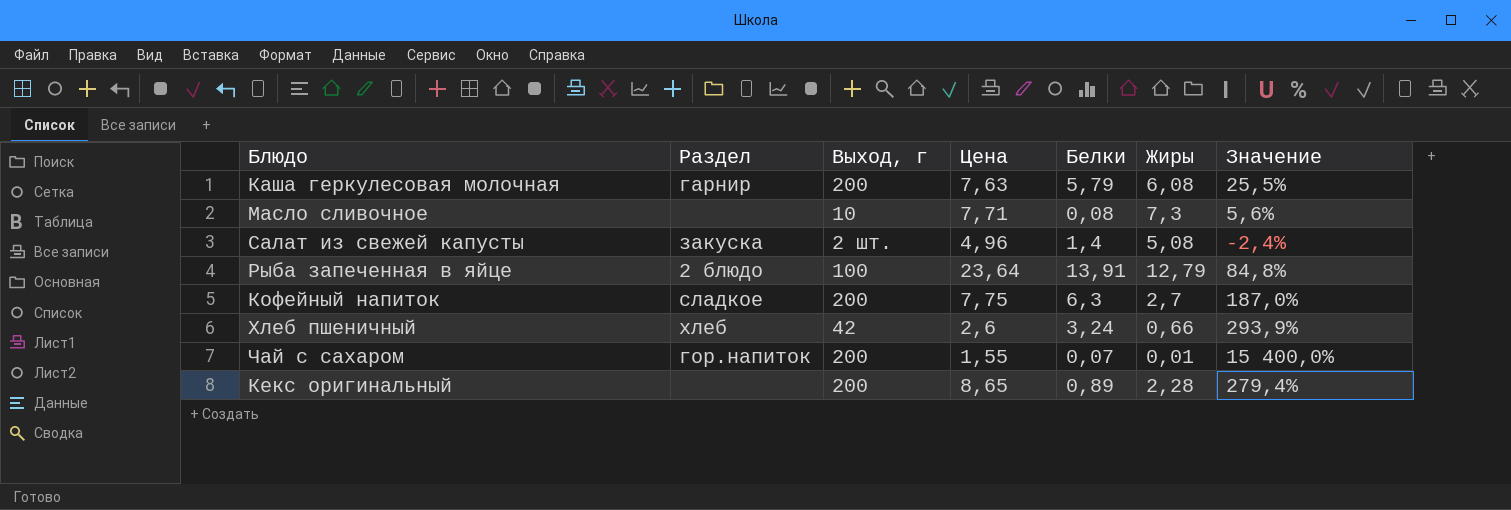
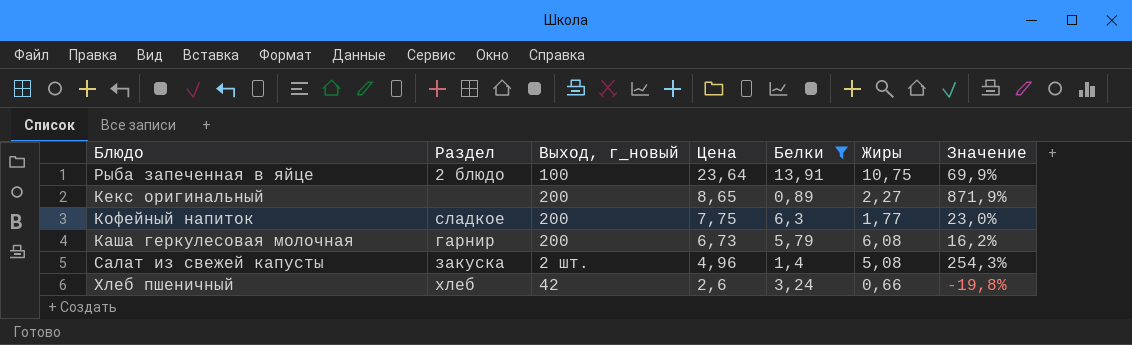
filter: none -> Белки >= 0,89
row order: none -> Цена descending
column name: Выход, г -> Выход, г_новый
column Значение | formula: ([Цена] - [Жиры]) / [Жиры] -> ([Цена] - [Белки]) / [Белки]
Рыба запеченная в яйце | Жиры: 12,79 -> 10,75
Кекс оригинальный | Жиры: 2,28 -> 2,27
Кофейный напиток | Жиры: 2,7 -> 1,77
Каша геркулесовая молочная | Цена: 7,63 -> 6,73

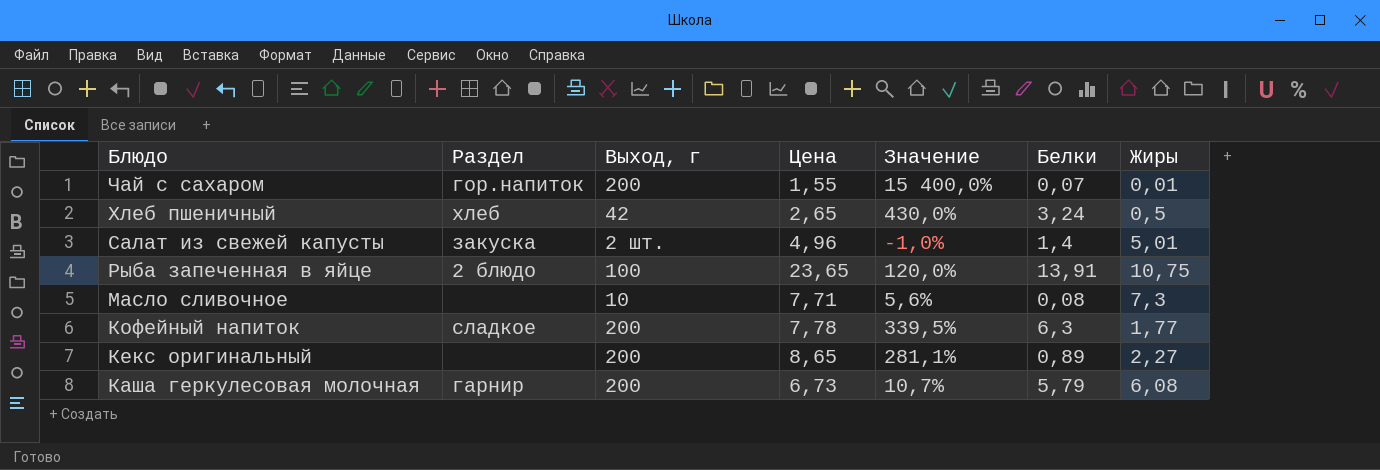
filter: Белки >= 0,89 -> none
row order: Цена descending -> Блюдо descending
column name: Выход, г_новый -> Выход, г
column Значение | formula: ([Цена] - [Белки]) / [Белки] -> ([Цена] - [Жиры]) / [Жиры]
column Значение | position: 7 -> 5
Хлеб пшеничный | Цена: 2,6 -> 2,65
Хлеб пшеничный | Жиры: 0,66 -> 0,5
Салат из свежей капусты | Жиры: 5,08 -> 5,01
Рыба запеченная в яйце | Цена: 23,64 -> 23,65
Кофейный напиток | Цена: 7,75 -> 7,78

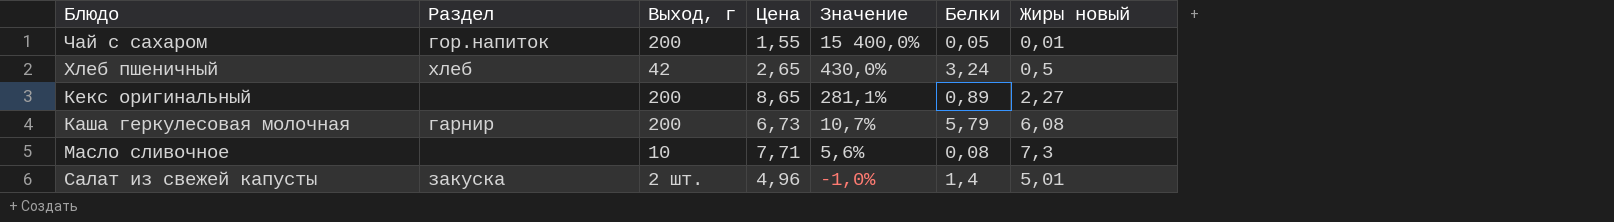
row order: Блюдо descending -> Значение descending
column name: Жиры -> Жиры новый
row Рыба запеченная в яйце: 2 блюдо | 100 | 23,65 | 120,0% | 13,91 | 10,75 -> none
row Кофейный напиток: сладкое | 200 | 7,78 | 339,5% | 6,3 | 1,77 -> none
Чай с сахаром | Белки: 0,07 -> 0,05

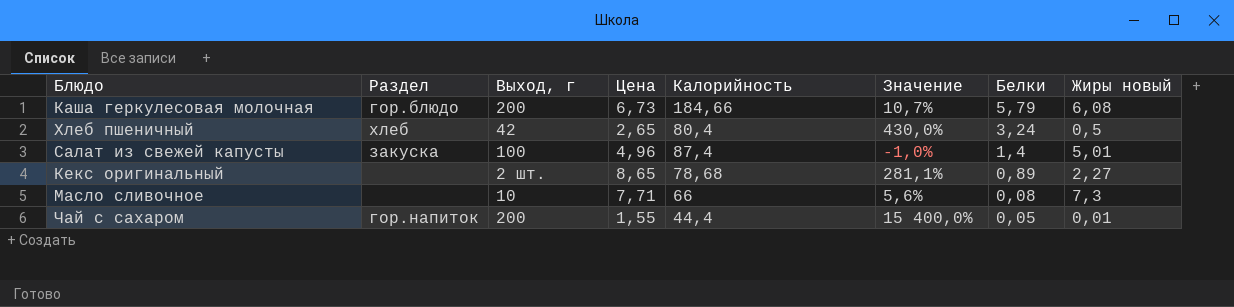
row order: Значение descending -> Белки descending
column Калорийность | position: none -> 5
Каша геркулесовая молочная | Раздел: гарнир -> гор.блюдо
Салат из свежей капусты | Выход, г: 2 шт. -> 100
Кекс оригинальный | Выход, г: 200 -> 2 шт.

